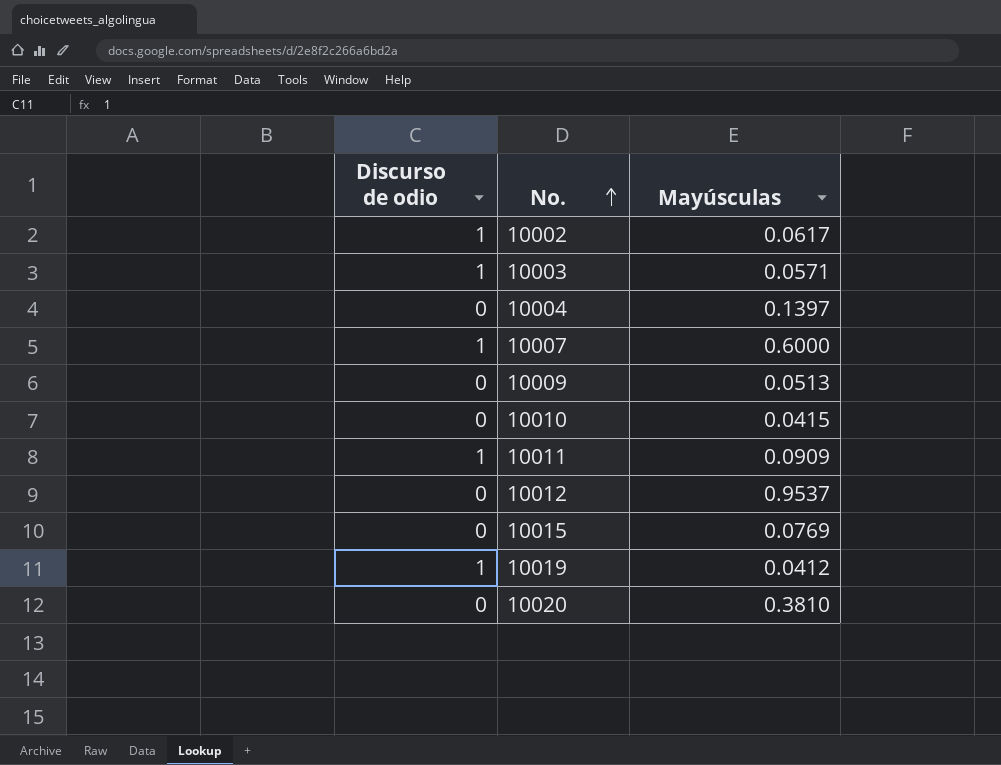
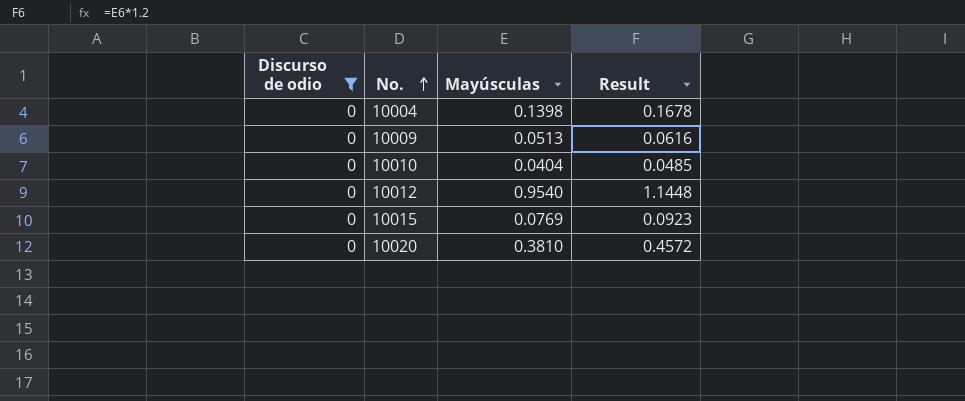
filter: none -> Discurso de odio = 0
column Result | formula: none -> [Mayúsculas] * 1.2
10004 | Mayúsculas: 0.1397 -> 0.1398
10010 | Mayúsculas: 0.0415 -> 0.0404
10012 | Mayúsculas: 0.9537 -> 0.9540

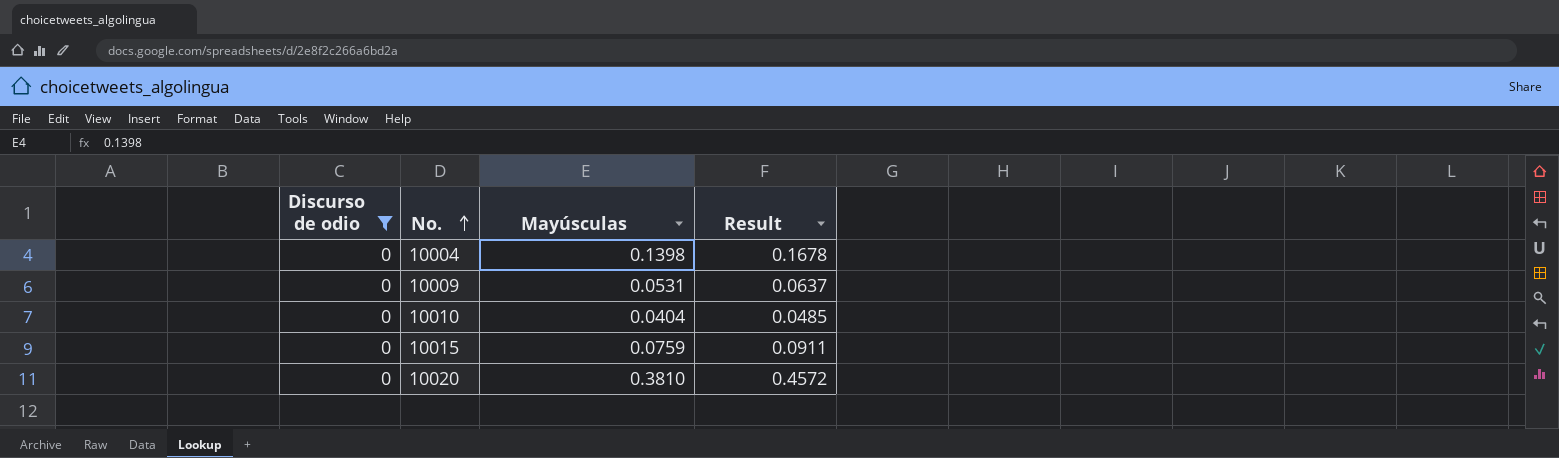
row 10012: 0 | 0.9540 | 1.1448 -> none
10009 | Mayúsculas: 0.0513 -> 0.0531
10009 | Result: 0.0616 -> 0.0637
10015 | Mayúsculas: 0.0769 -> 0.0759
10015 | Result: 0.0923 -> 0.0911

